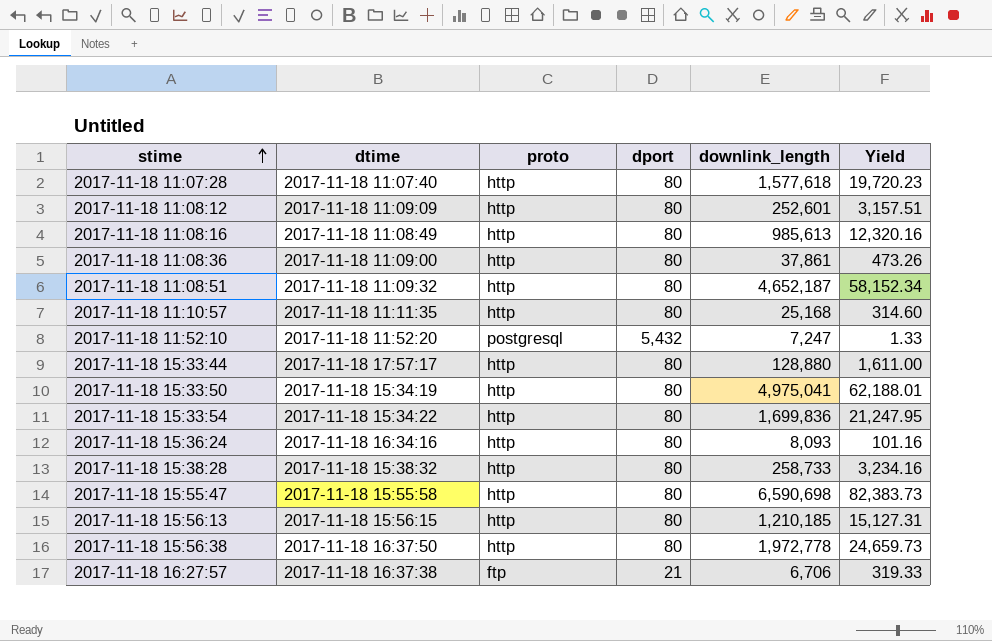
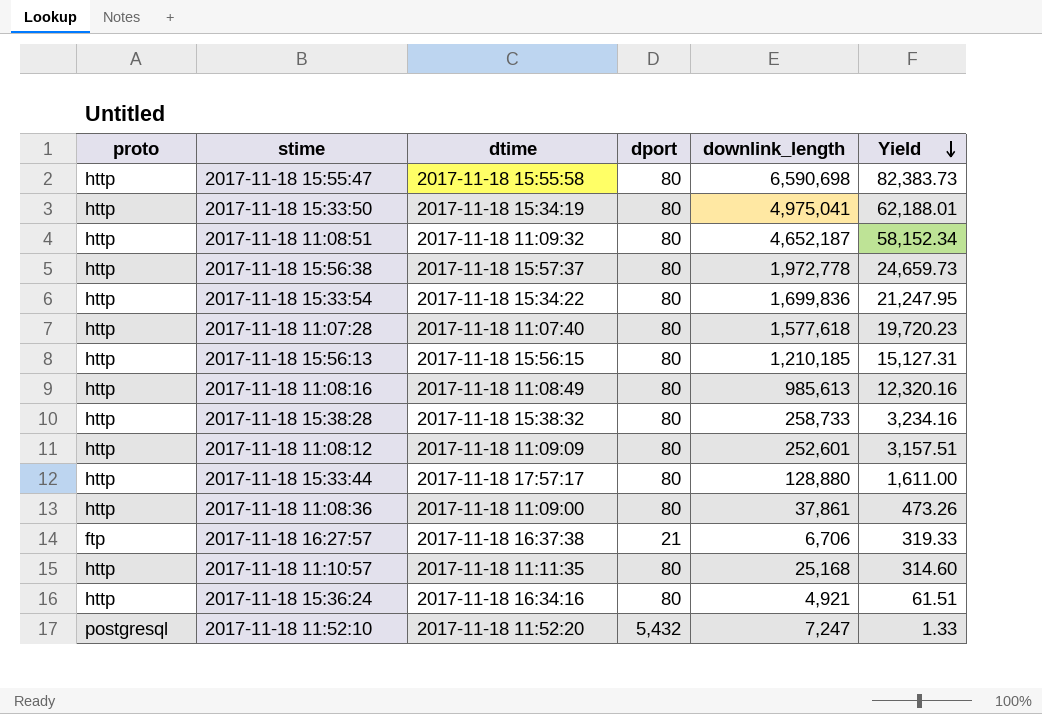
row order: stime ascending -> Yield descending
column proto | position: 3 -> 1
2017-11-18 15:56:38 | dtime: 2017-11-18 16:37:50 -> 2017-11-18 15:57:37
2017-11-18 15:36:24 | downlink_length: 8,093 -> 4,921
2017-11-18 15:36:24 | Yield: 101.16 -> 61.51

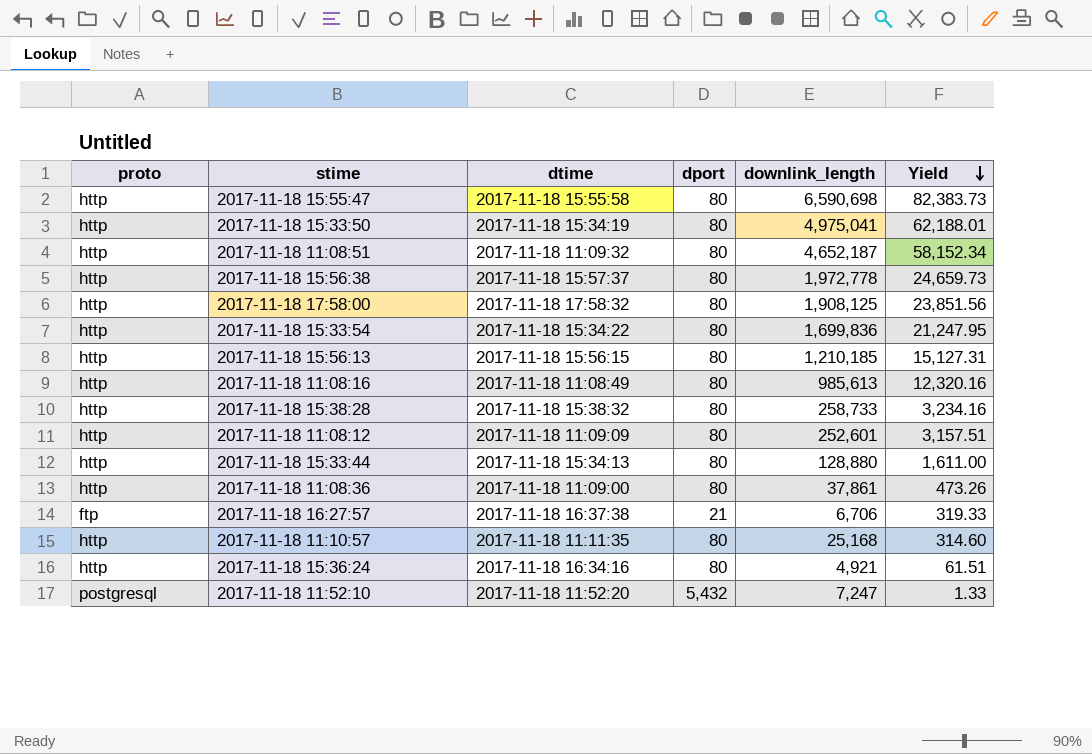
row 2017-11-18 11:07:28: http | 2017-11-18 11:07:40 | 80 | 1,577,618 | 19,720.23 -> none
row 2017-11-18 17:58:00: none -> http | 2017-11-18 17:58:32 | 80 | 1,908,125 | 23,851.56
2017-11-18 15:33:44 | dtime: 2017-11-18 17:57:17 -> 2017-11-18 15:34:13

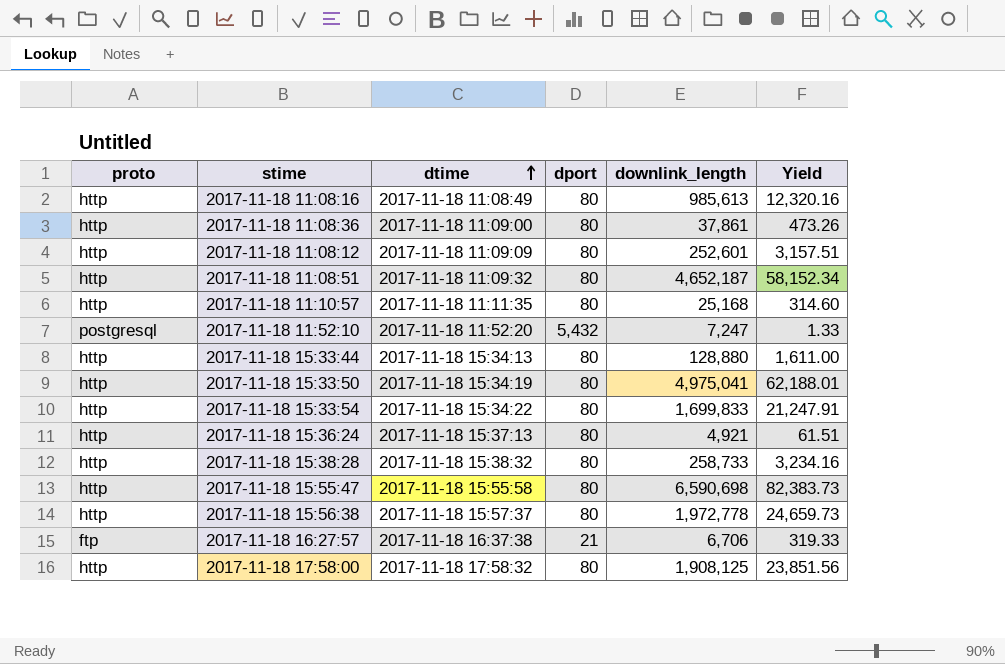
row order: Yield descending -> dtime ascending
row 2017-11-18 15:56:13: http | 2017-11-18 15:56:15 | 80 | 1,210,185 | 15,127.31 -> none
2017-11-18 15:33:54 | downlink_length: 1,699,836 -> 1,699,833
2017-11-18 15:33:54 | Yield: 21,247.95 -> 21,247.91
2017-11-18 15:36:24 | dtime: 2017-11-18 16:34:16 -> 2017-11-18 15:37:13

